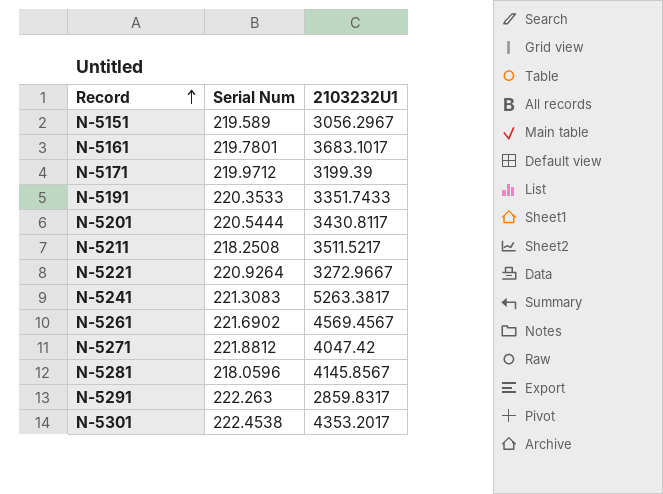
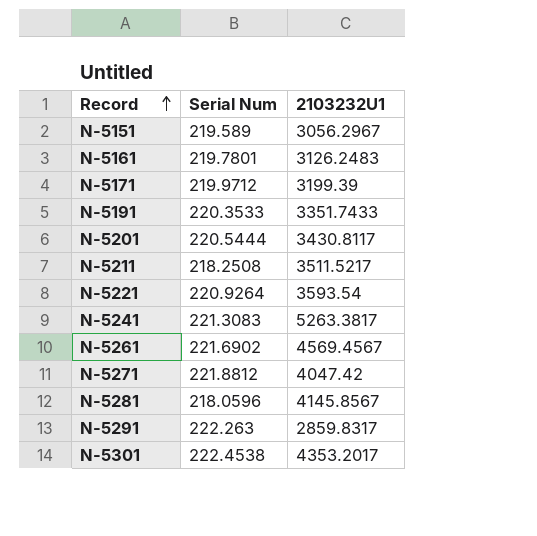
N-5161 | 2103232U1: 3683.1017 -> 3126.2483
N-5221 | 2103232U1: 3272.9667 -> 3593.54

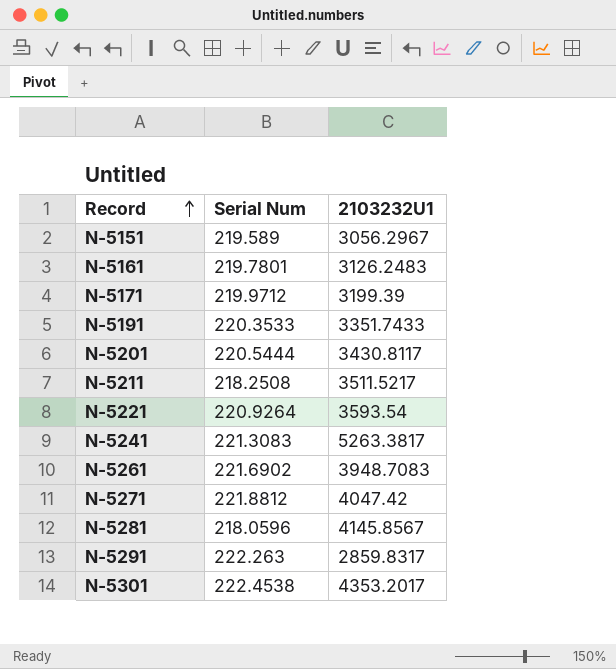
N-5261 | 2103232U1: 4569.4567 -> 3948.7083

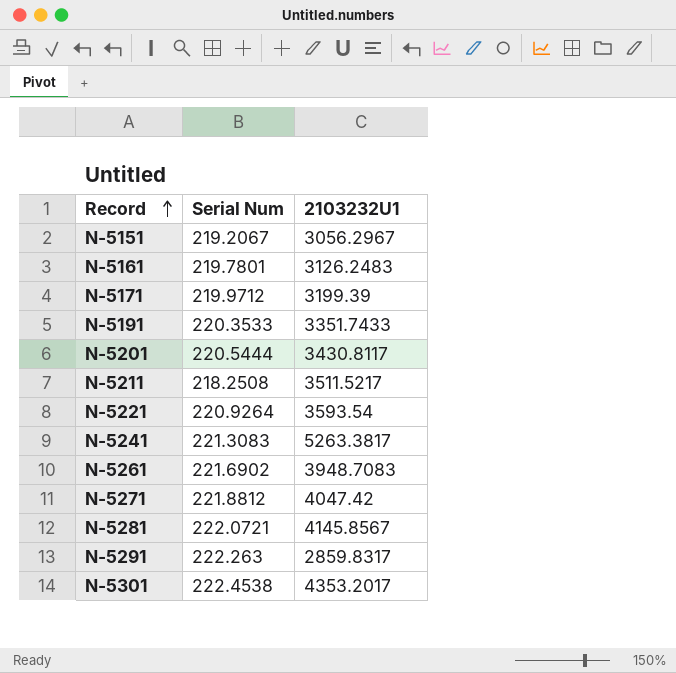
N-5151 | Serial Num: 219.589 -> 219.2067
N-5281 | Serial Num: 218.0596 -> 222.0721

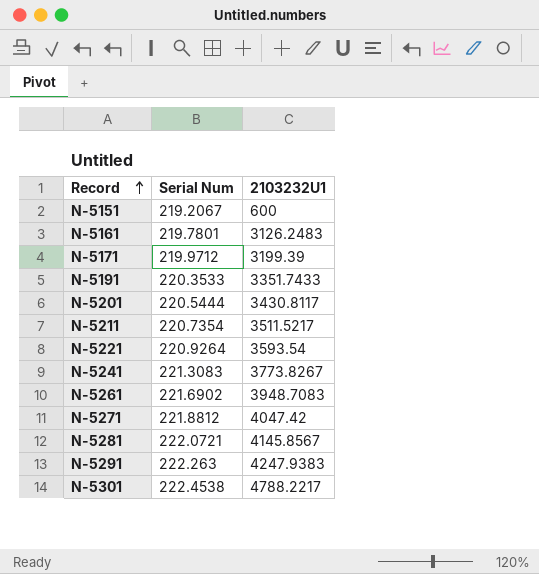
N-5151 | 2103232U1: 3056.2967 -> 600
N-5211 | Serial Num: 218.2508 -> 220.7354
N-5241 | 2103232U1: 5263.3817 -> 3773.8267
N-5291 | 2103232U1: 2859.8317 -> 4247.9383
N-5301 | 2103232U1: 4353.2017 -> 4788.2217

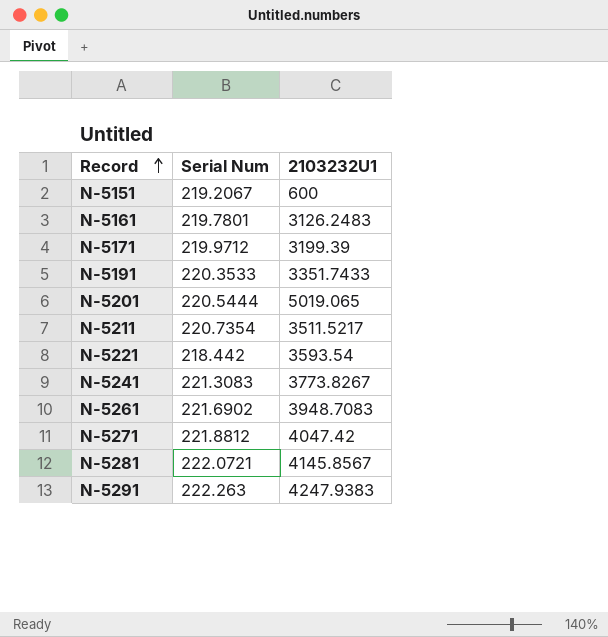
row N-5301: 222.4538 | 4788.2217 -> none
N-5201 | 2103232U1: 3430.8117 -> 5019.065
N-5221 | Serial Num: 220.9264 -> 218.442

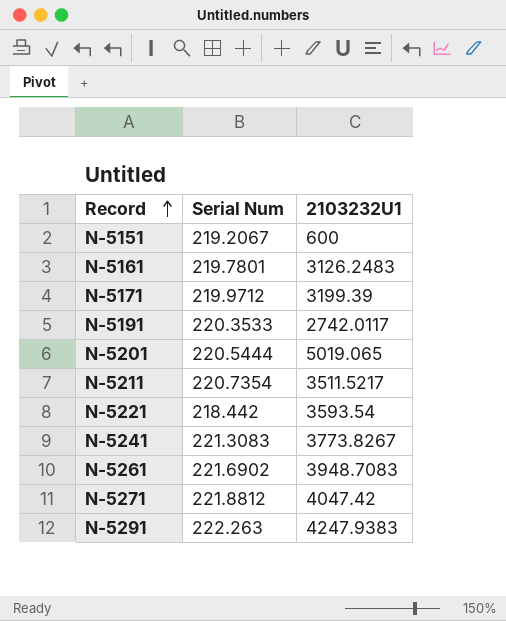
row N-5281: 222.0721 | 4145.8567 -> none
N-5191 | 2103232U1: 3351.7433 -> 2742.0117

